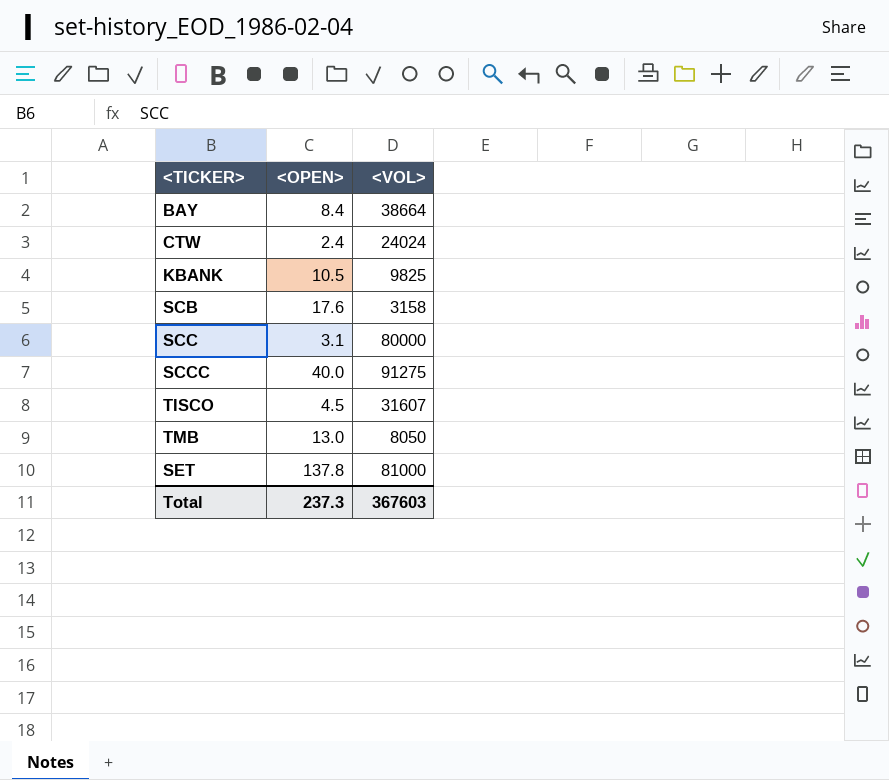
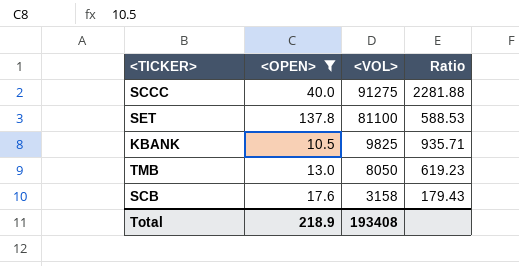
filter: none -> <OPEN> >= 10.5
row order: none -> <VOL> descending
column Ratio | formula: none -> [<VOL>] / [<OPEN>]
SET | <VOL>: 81000 -> 81100
Total | <OPEN>: 237.3 -> 218.9
Total | <VOL>: 367603 -> 193408

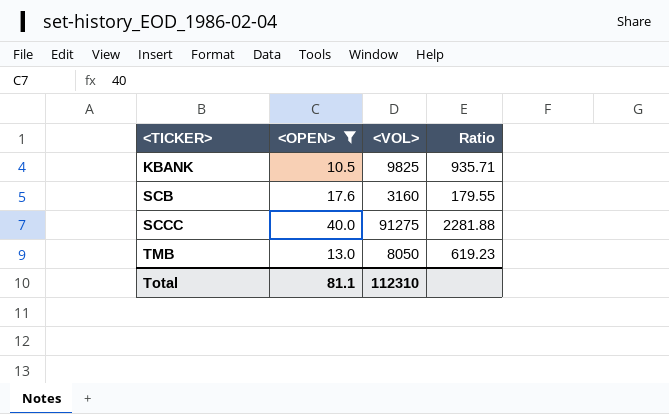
row order: <VOL> descending -> <TICKER> ascending
row SET: 137.8 | 81100 | 588.53 -> none
SCB | <VOL>: 3158 -> 3160
SCB | Ratio: 179.43 -> 179.55
Total | <OPEN>: 218.9 -> 81.1
Total | <VOL>: 193408 -> 112310

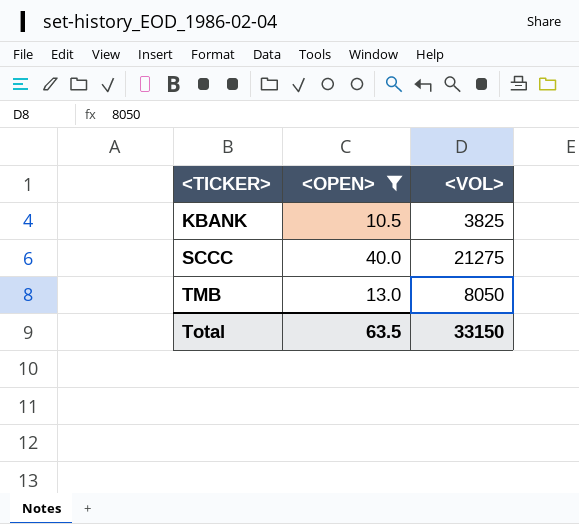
column Ratio | formula: [<VOL>] / [<OPEN>] -> none
row SCB: 17.6 | 3160 | 179.55 -> none
KBANK | <VOL>: 9825 -> 3825
SCCC | <VOL>: 91275 -> 21275
Total | <OPEN>: 81.1 -> 63.5
Total | <VOL>: 112310 -> 33150

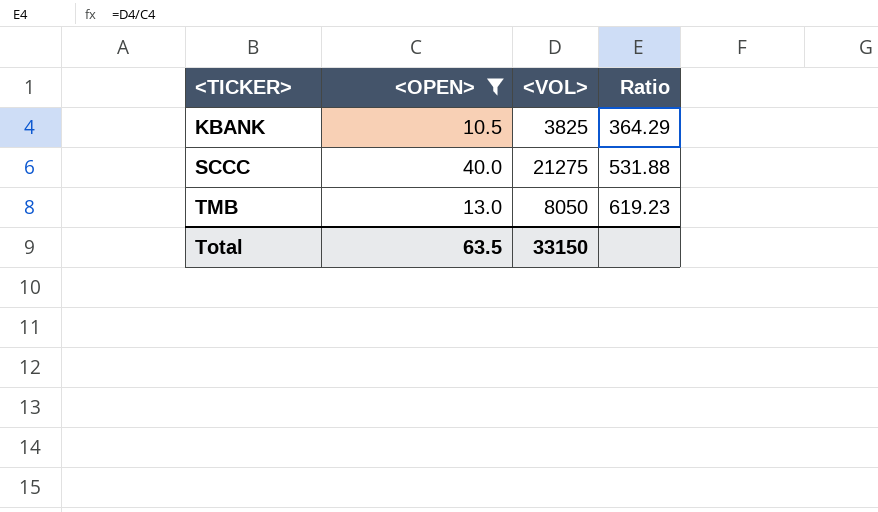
column Ratio | formula: none -> [<VOL>] / [<OPEN>]

